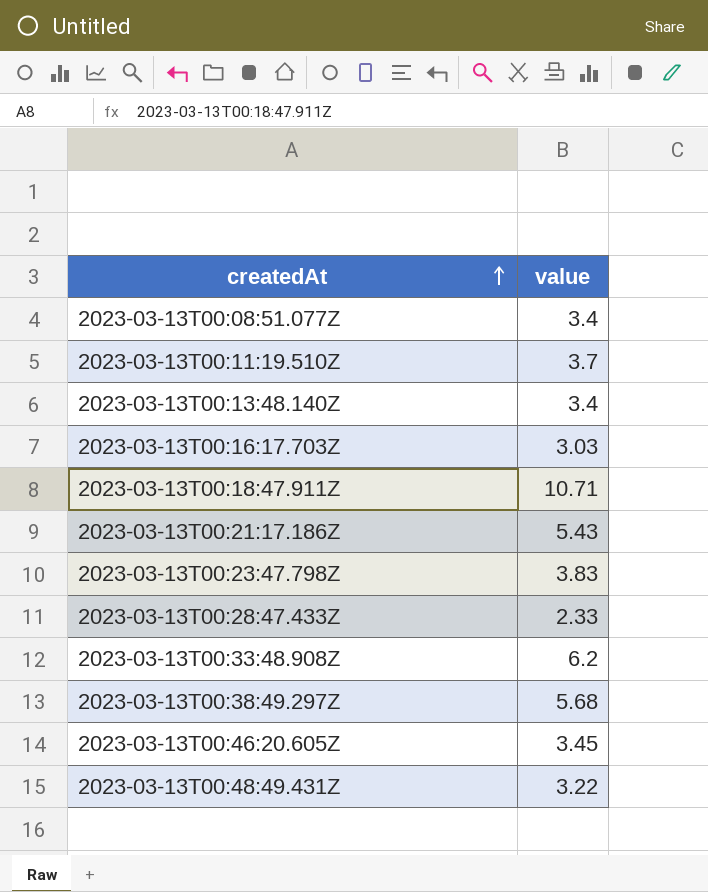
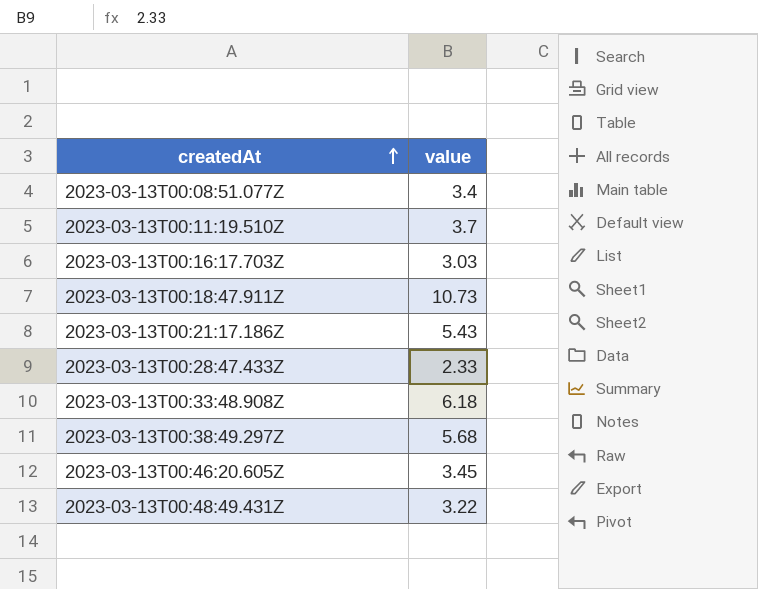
row 2023-03-13T00:13:48.140Z: 3.4 -> none
row 2023-03-13T00:23:47.798Z: 3.83 -> none
2023-03-13T00:18:47.911Z | value: 10.71 -> 10.73
2023-03-13T00:33:48.908Z | value: 6.2 -> 6.18

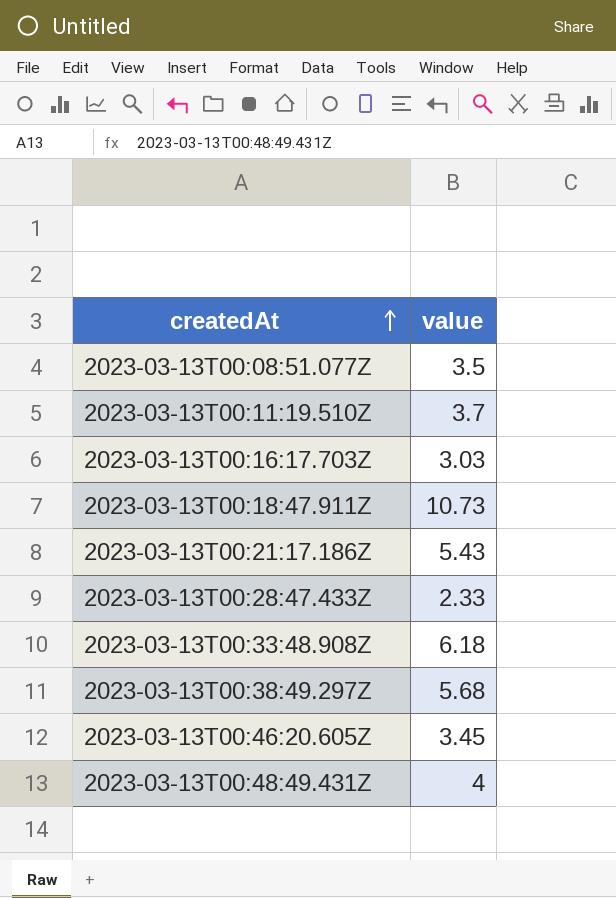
2023-03-13T00:08:51.077Z | value: 3.4 -> 3.5
2023-03-13T00:48:49.431Z | value: 3.22 -> 4

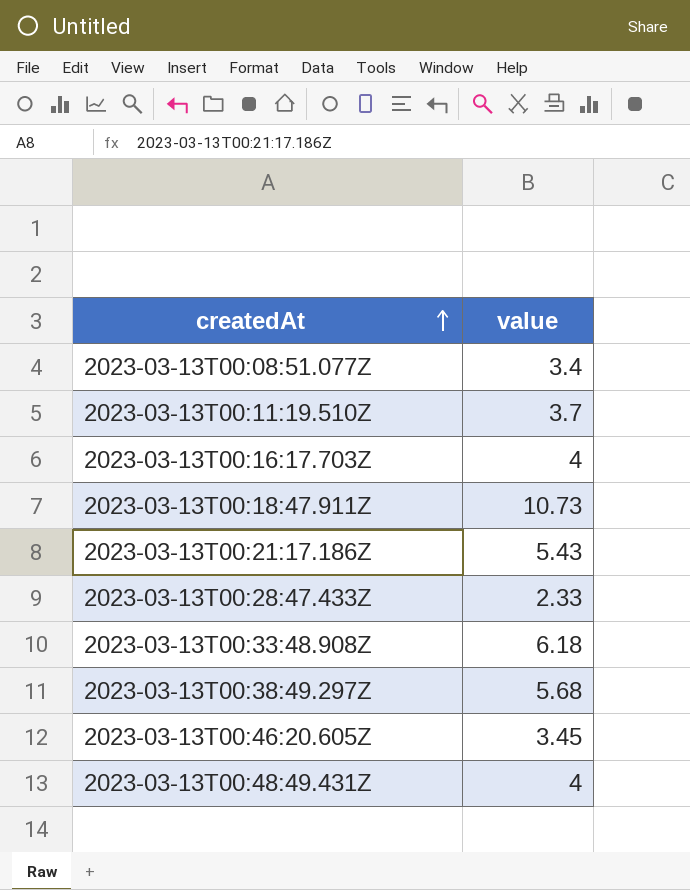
2023-03-13T00:08:51.077Z | value: 3.5 -> 3.4
2023-03-13T00:16:17.703Z | value: 3.03 -> 4

